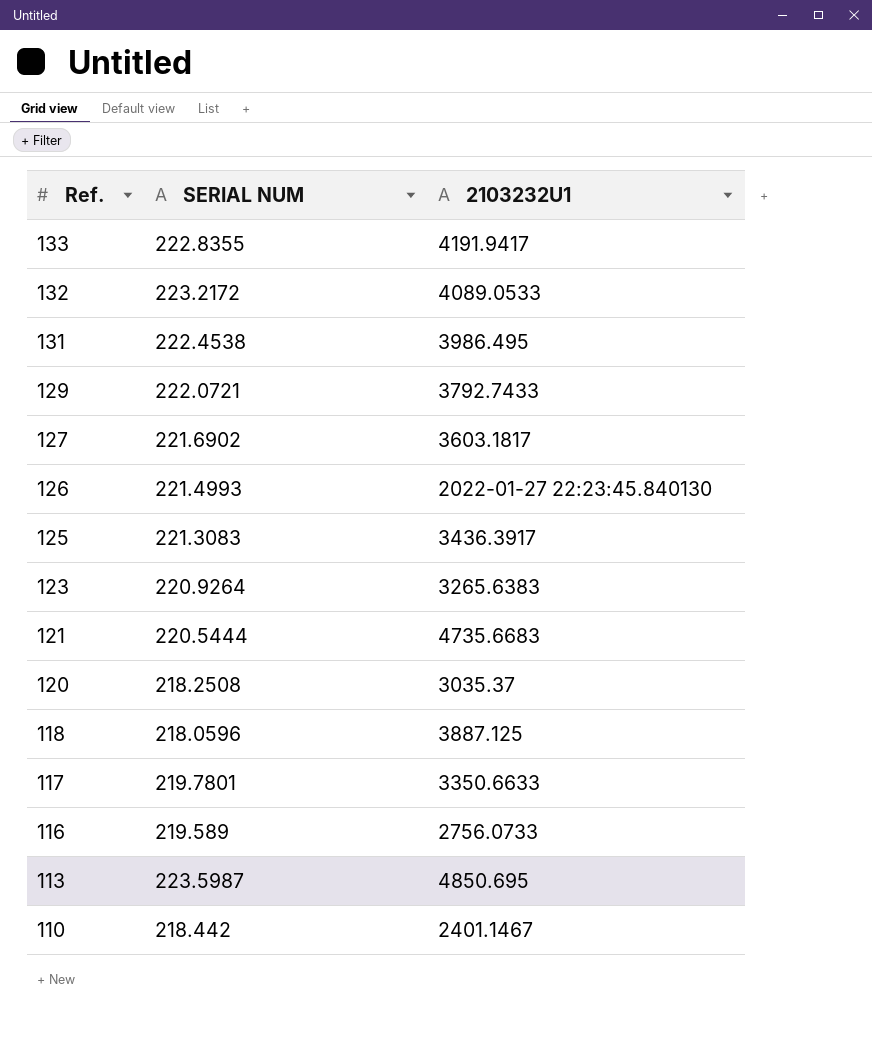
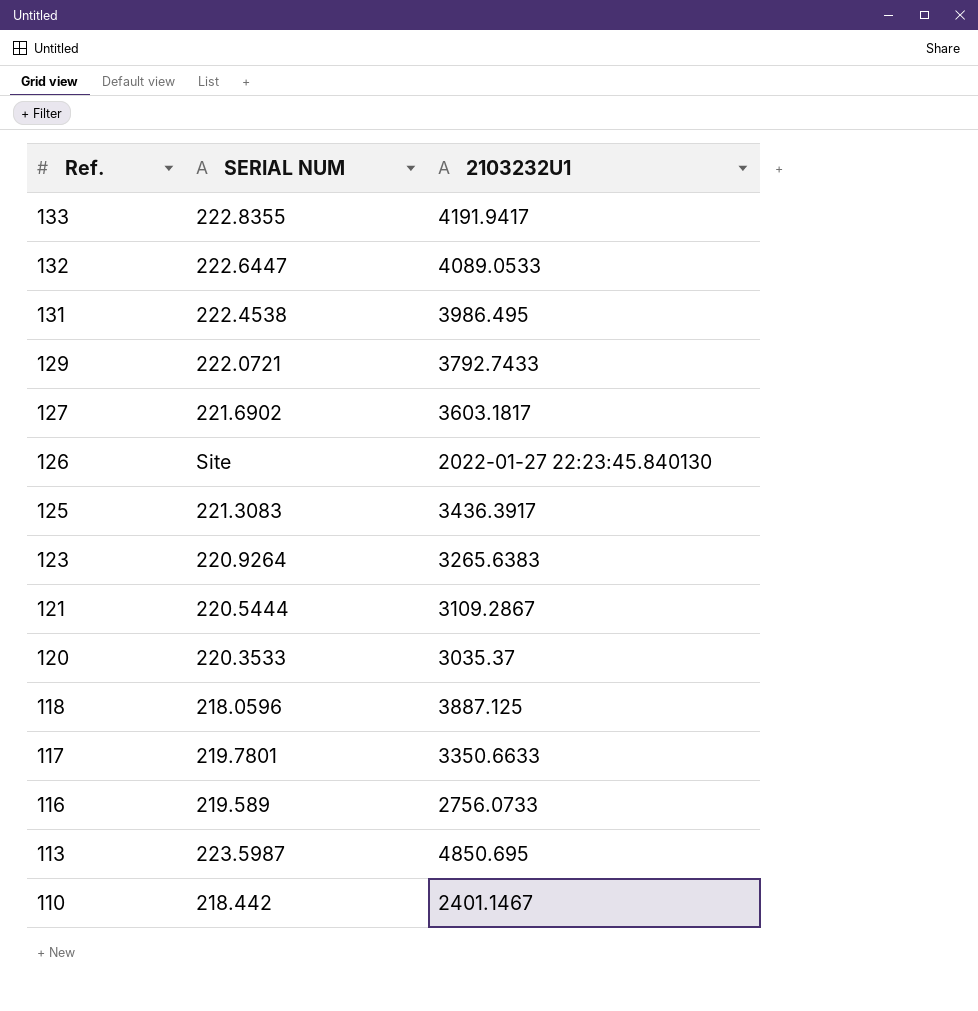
132 | SERIAL NUM: 223.2172 -> 222.6447
126 | SERIAL NUM: 221.4993 -> Site
121 | 2103232U1: 4735.6683 -> 3109.2867
120 | SERIAL NUM: 218.2508 -> 220.3533

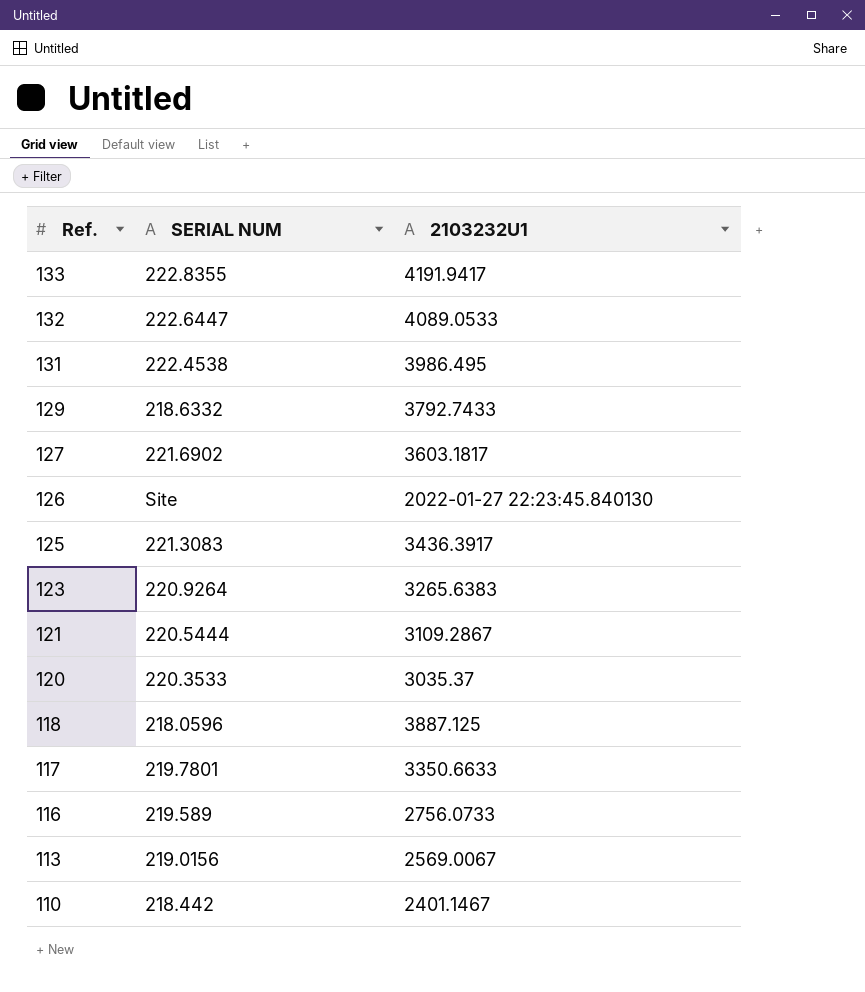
129 | SERIAL NUM: 222.0721 -> 218.6332
113 | SERIAL NUM: 223.5987 -> 219.0156
113 | 2103232U1: 4850.695 -> 2569.0067

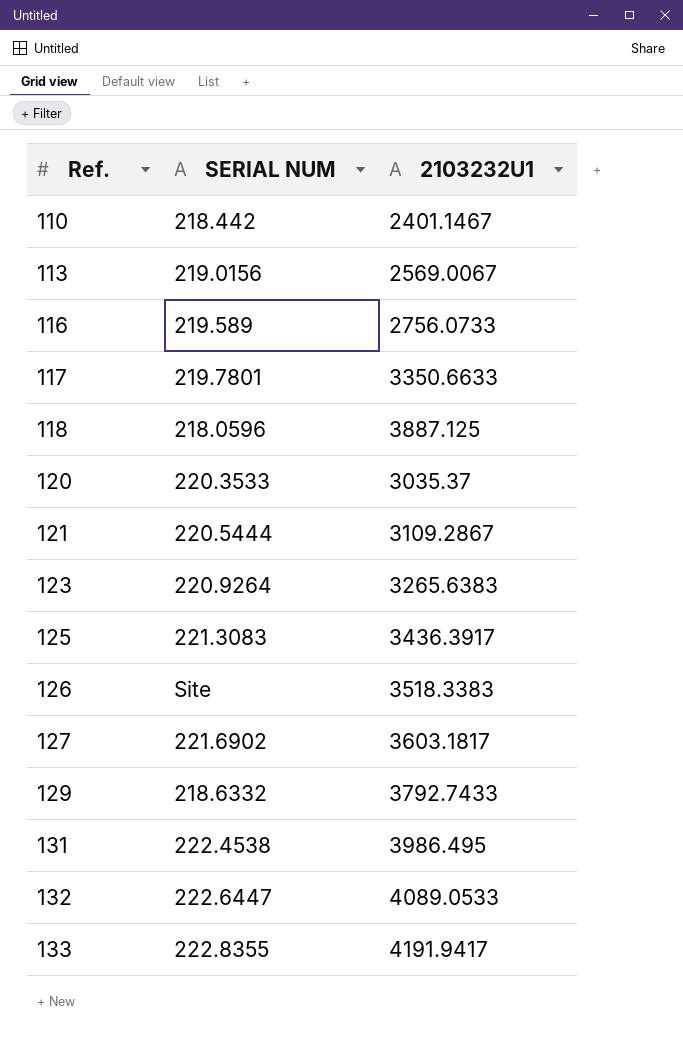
row order: Ref. descending -> Ref. ascending
126 | 2103232U1: 2022-01-27 22:23:45.840130 -> 3518.3383

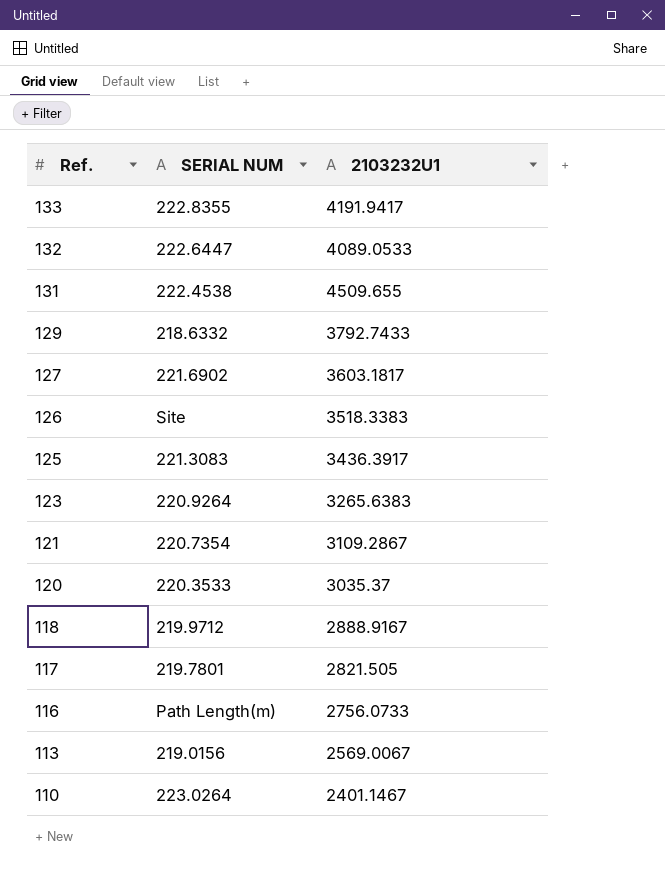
row order: Ref. ascending -> Ref. descending
131 | 2103232U1: 3986.495 -> 4509.655
121 | SERIAL NUM: 220.5444 -> 220.7354
118 | SERIAL NUM: 218.0596 -> 219.9712
118 | 2103232U1: 3887.125 -> 2888.9167
117 | 2103232U1: 3350.6633 -> 2821.505
116 | SERIAL NUM: 219.589 -> Path Length(m)
110 | SERIAL NUM: 218.442 -> 223.0264

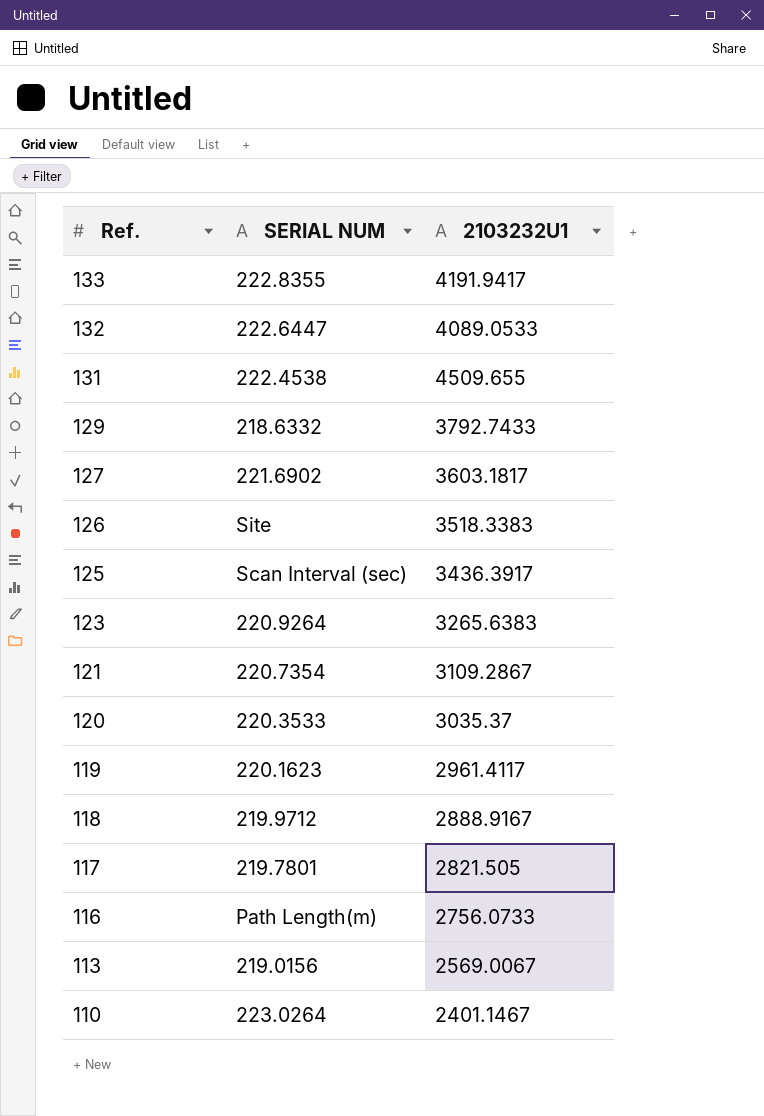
125 | SERIAL NUM: 221.3083 -> Scan Interval (sec)
row 119: none -> 220.1623 | 2961.4117

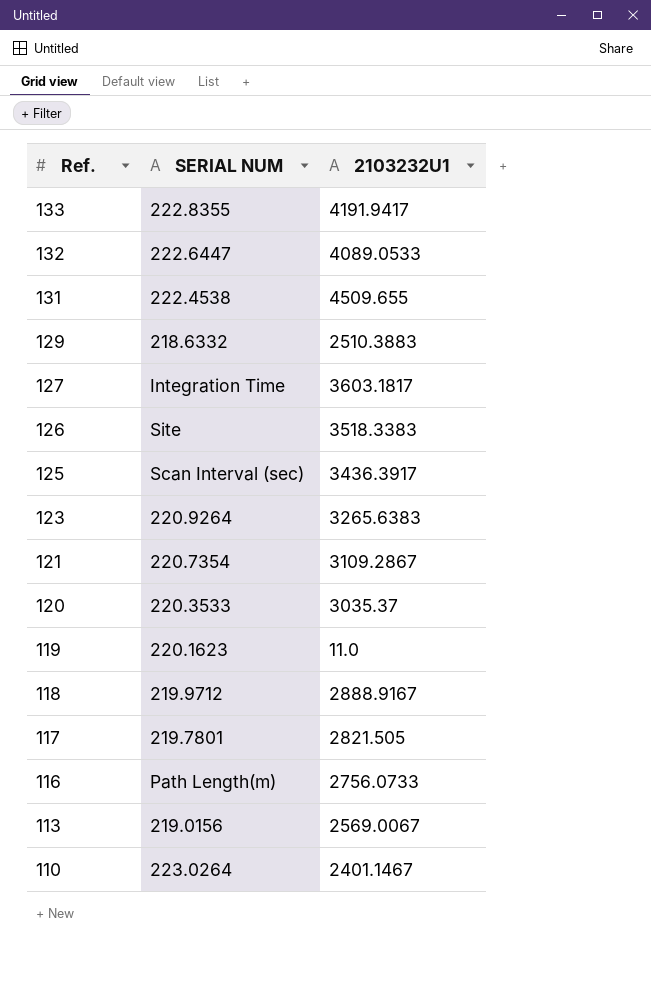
129 | 2103232U1: 3792.7433 -> 2510.3883
127 | SERIAL NUM: 221.6902 -> Integration Time
119 | 2103232U1: 2961.4117 -> 11.0

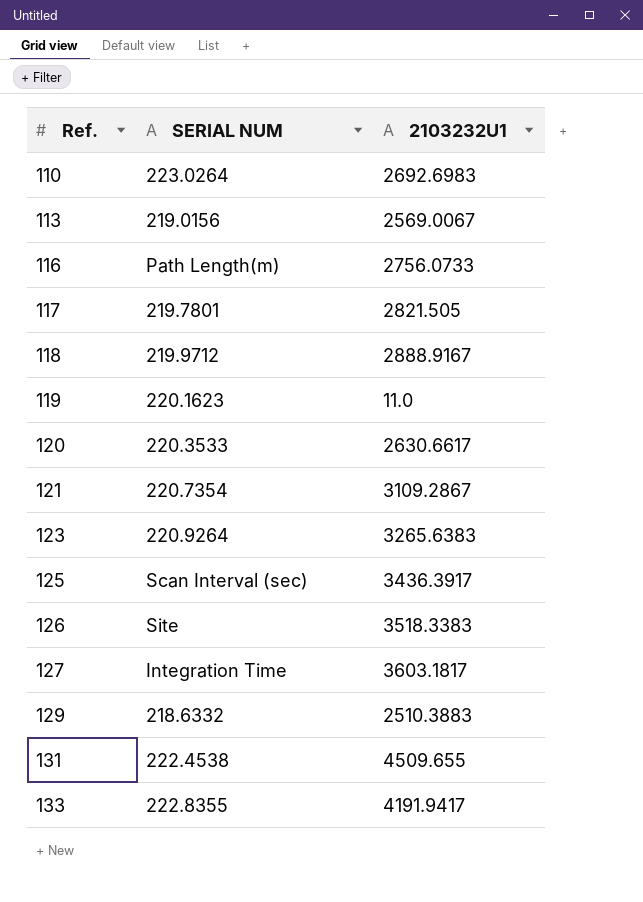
row order: Ref. descending -> Ref. ascending
row 132: 222.6447 | 4089.0533 -> none
110 | 2103232U1: 2401.1467 -> 2692.6983
120 | 2103232U1: 3035.37 -> 2630.6617

